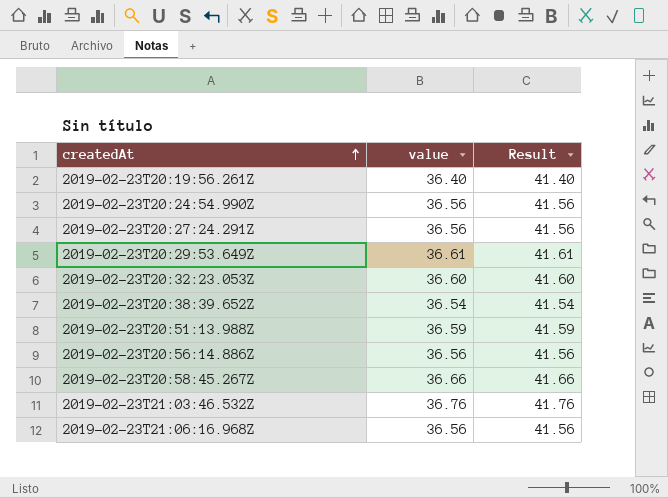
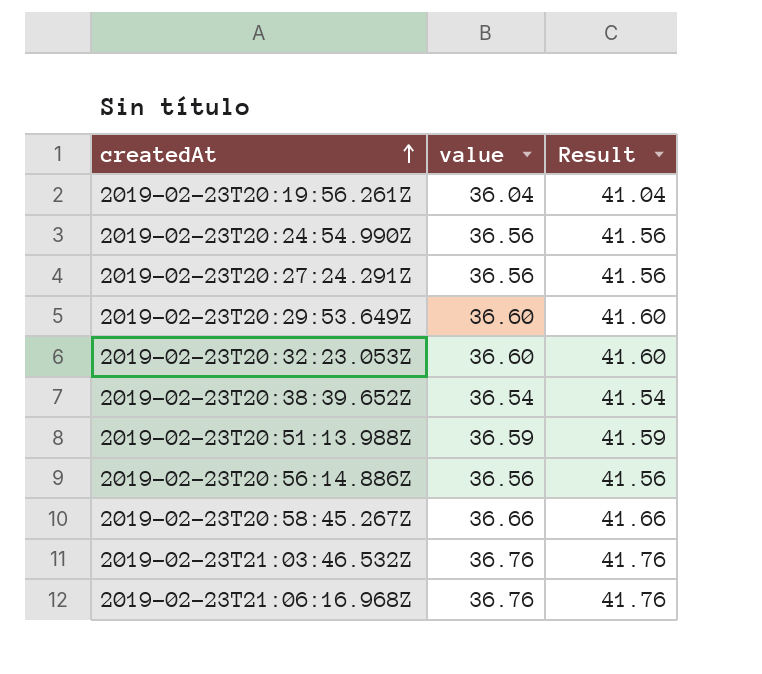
2019-02-23T20:19:56.261Z | value: 36.40 -> 36.04
2019-02-23T20:19:56.261Z | Result: 41.40 -> 41.04
2019-02-23T20:29:53.649Z | value: 36.61 -> 36.60
2019-02-23T20:29:53.649Z | Result: 41.61 -> 41.60
2019-02-23T21:06:16.968Z | value: 36.56 -> 36.76
2019-02-23T21:06:16.968Z | Result: 41.56 -> 41.76

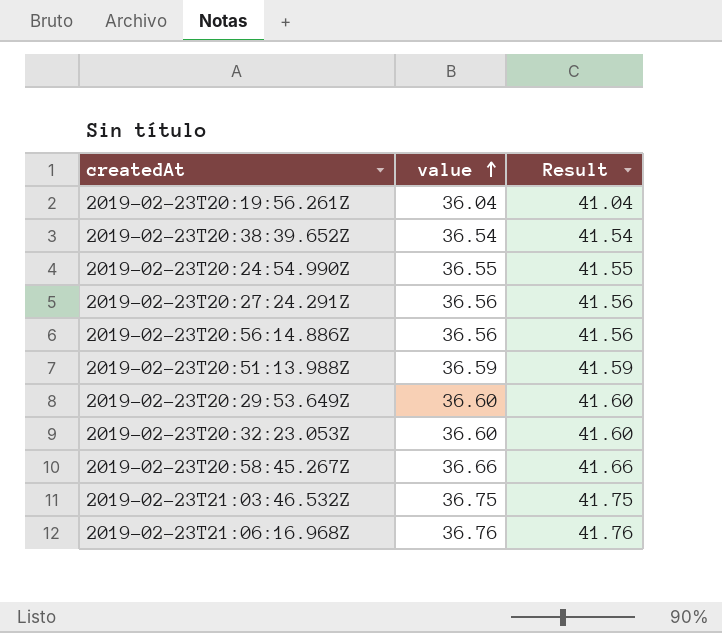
row order: createdAt ascending -> value ascending
2019-02-23T20:24:54.990Z | value: 36.56 -> 36.55
2019-02-23T20:24:54.990Z | Result: 41.56 -> 41.55
2019-02-23T21:03:46.532Z | value: 36.76 -> 36.75
2019-02-23T21:03:46.532Z | Result: 41.76 -> 41.75

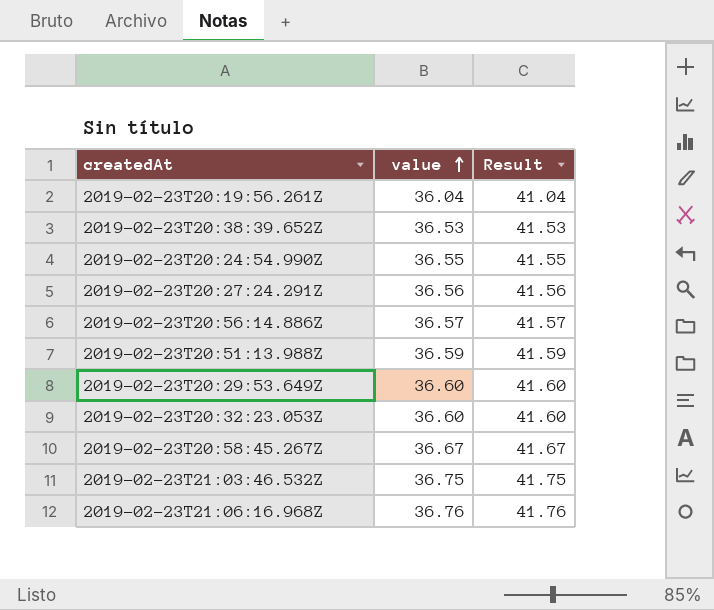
2019-02-23T20:38:39.652Z | value: 36.54 -> 36.53
2019-02-23T20:38:39.652Z | Result: 41.54 -> 41.53
2019-02-23T20:56:14.886Z | value: 36.56 -> 36.57
2019-02-23T20:56:14.886Z | Result: 41.56 -> 41.57
2019-02-23T20:58:45.267Z | value: 36.66 -> 36.67
2019-02-23T20:58:45.267Z | Result: 41.66 -> 41.67

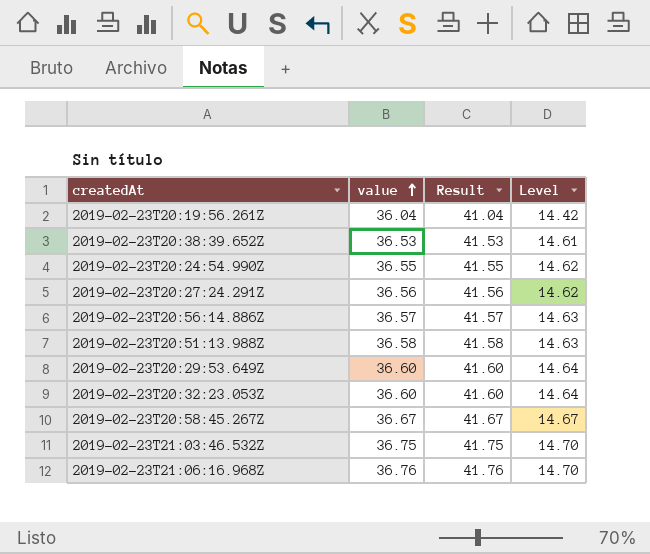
column Level | formula: none -> [value] * 0.4
2019-02-23T20:51:13.988Z | value: 36.59 -> 36.58
2019-02-23T20:51:13.988Z | Result: 41.59 -> 41.58

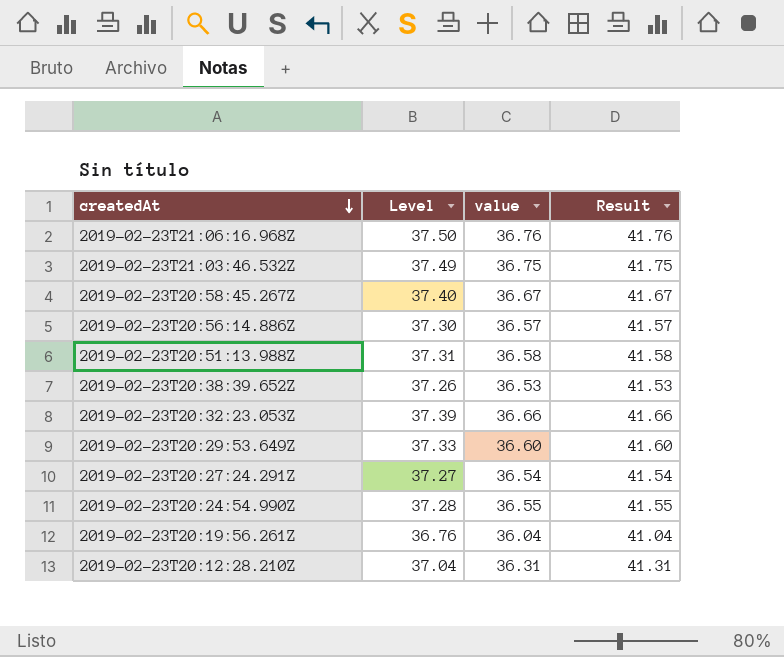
row order: value ascending -> createdAt descending
column Level | formula: [value] * 0.4 -> [value] * 1.02
column Level | position: 4 -> 2
2019-02-23T20:32:23.053Z | value: 36.60 -> 36.66
2019-02-23T20:32:23.053Z | Result: 41.60 -> 41.66
2019-02-23T20:27:24.291Z | value: 36.56 -> 36.54
2019-02-23T20:27:24.291Z | Result: 41.56 -> 41.54
row 2019-02-23T20:12:28.210Z: none -> 37.04 | 36.31 | 41.31

